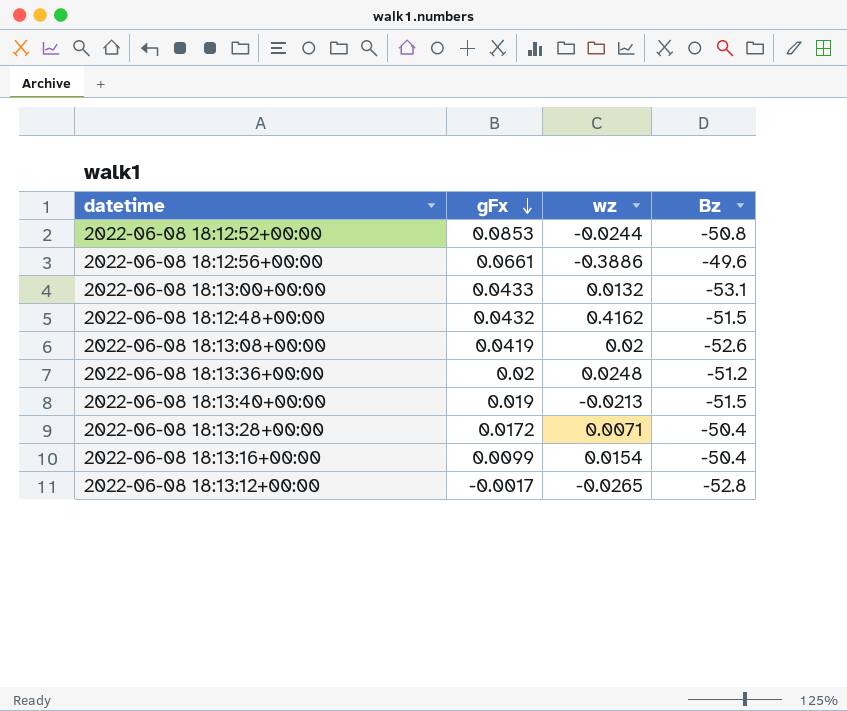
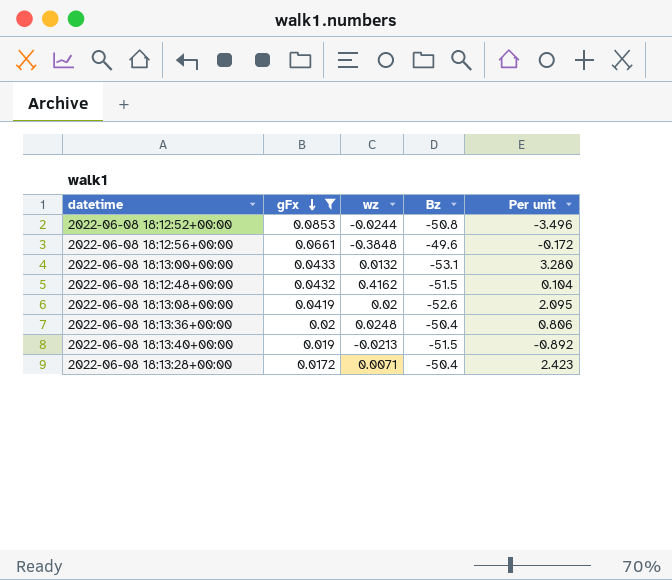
filter: none -> gFx >= 0.0172
column Per unit | formula: none -> [gFx] / [wz]
2022-06-08 18:12:56+00:00 | wz: -0.3886 -> -0.3848
2022-06-08 18:13:36+00:00 | Bz: -51.2 -> -50.4

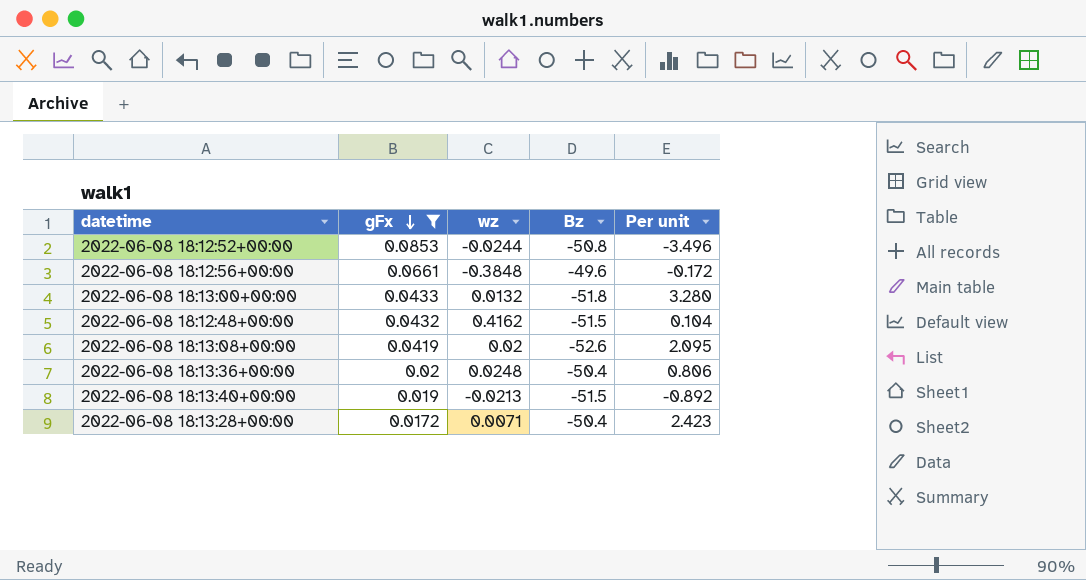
2022-06-08 18:13:00+00:00 | Bz: -53.1 -> -51.8

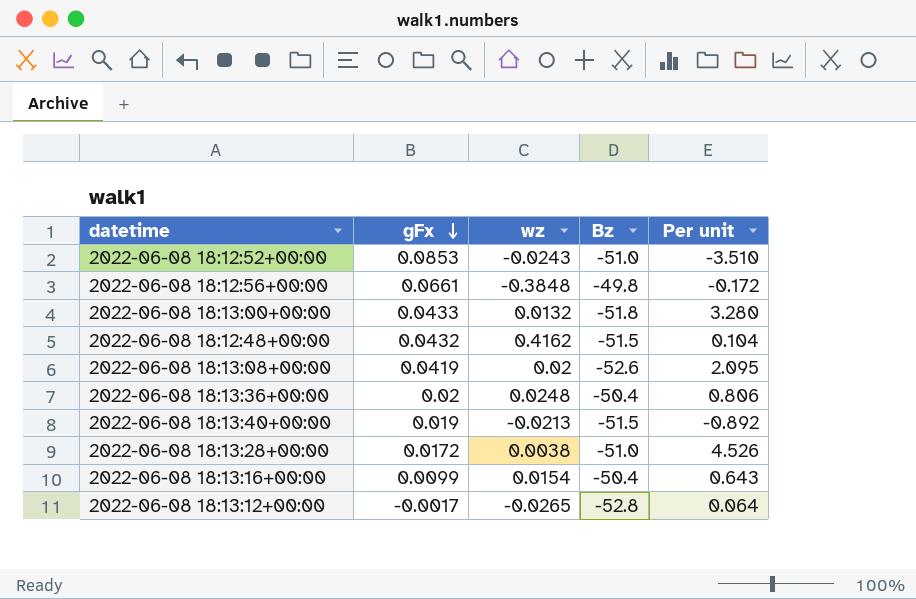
filter: gFx >= 0.0172 -> none
2022-06-08 18:12:52+00:00 | wz: -0.0244 -> -0.0243
2022-06-08 18:12:52+00:00 | Bz: -50.8 -> -51.0
2022-06-08 18:12:52+00:00 | Per unit: -3.496 -> -3.510
2022-06-08 18:12:56+00:00 | Bz: -49.6 -> -49.8
2022-06-08 18:13:28+00:00 | wz: 0.0071 -> 0.0038
2022-06-08 18:13:28+00:00 | Bz: -50.4 -> -51.0
2022-06-08 18:13:28+00:00 | Per unit: 2.423 -> 4.526

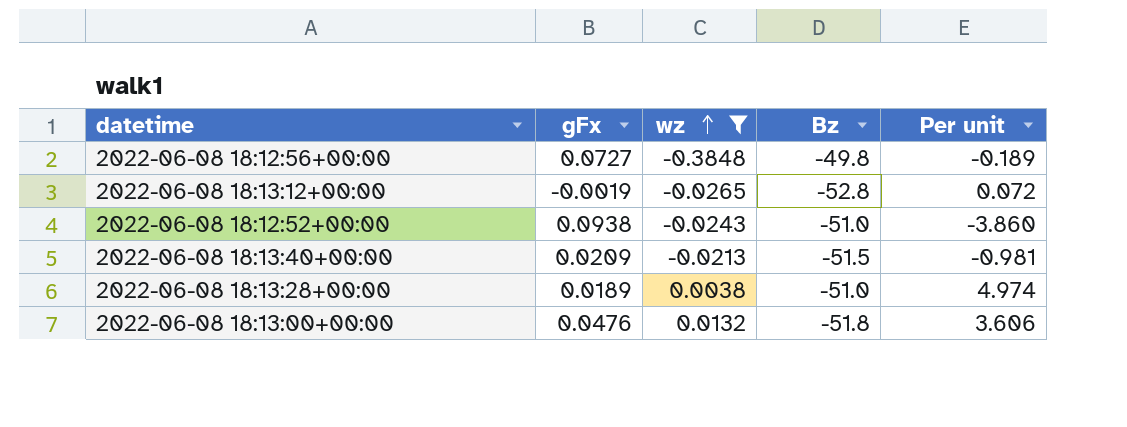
filter: none -> wz <= 0.0132
row order: gFx descending -> wz ascending
2022-06-08 18:12:56+00:00 | gFx: 0.0661 -> 0.0727
2022-06-08 18:12:56+00:00 | Per unit: -0.172 -> -0.189
2022-06-08 18:13:12+00:00 | gFx: -0.0017 -> -0.0019
2022-06-08 18:13:12+00:00 | Per unit: 0.064 -> 0.072
2022-06-08 18:12:52+00:00 | gFx: 0.0853 -> 0.0938
2022-06-08 18:12:52+00:00 | Per unit: -3.510 -> -3.860
2022-06-08 18:13:40+00:00 | gFx: 0.019 -> 0.0209
2022-06-08 18:13:40+00:00 | Per unit: -0.892 -> -0.981
2022-06-08 18:13:28+00:00 | gFx: 0.0172 -> 0.0189
2022-06-08 18:13:28+00:00 | Per unit: 4.526 -> 4.974
2022-06-08 18:13:00+00:00 | gFx: 0.0433 -> 0.0476
2022-06-08 18:13:00+00:00 | Per unit: 3.280 -> 3.606

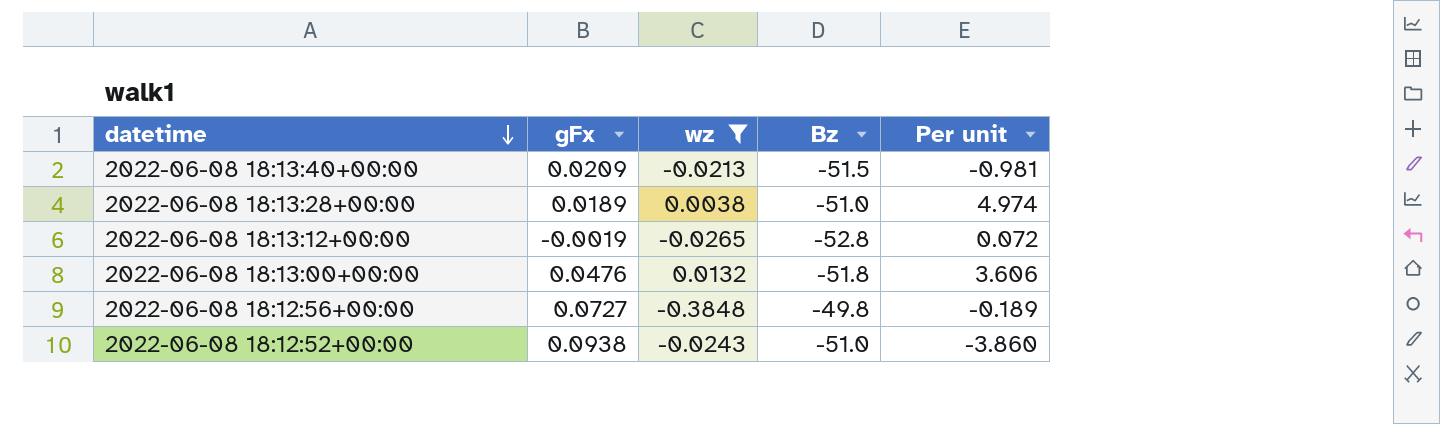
row order: wz ascending -> datetime descending

